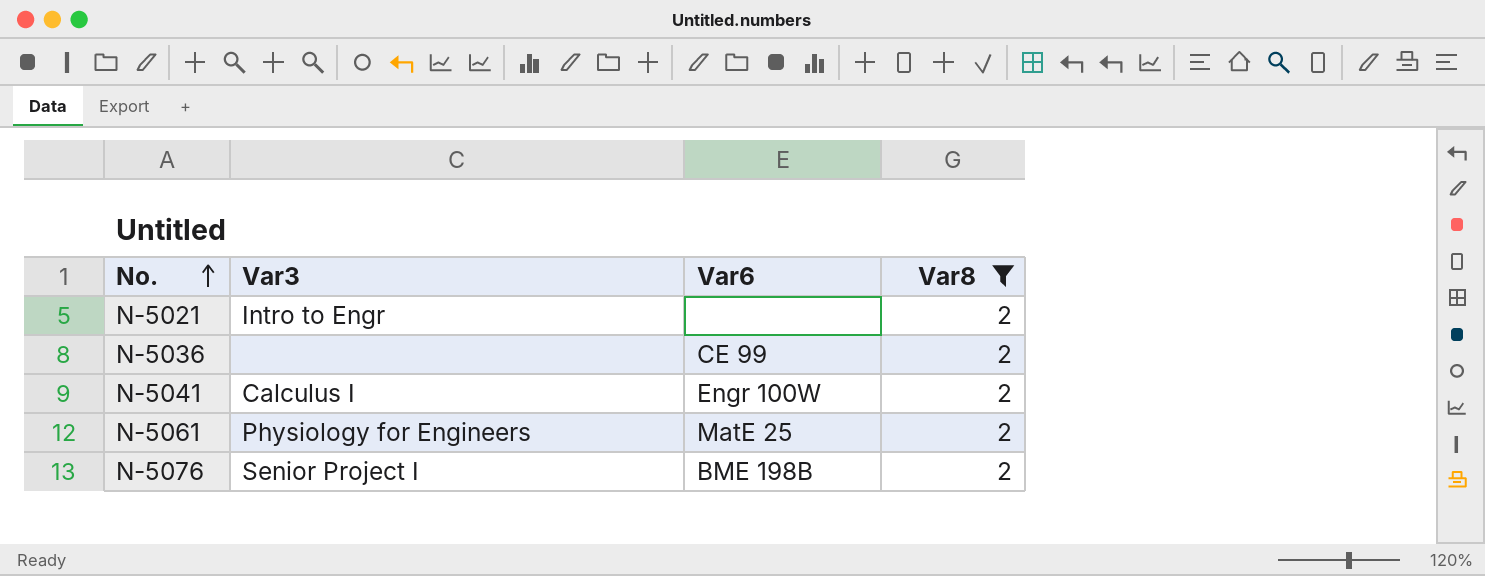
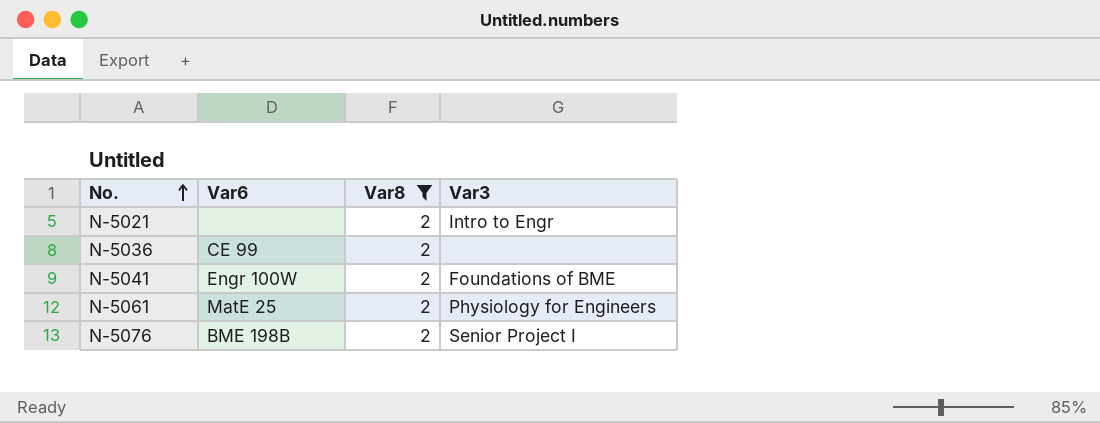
column Var3 | position: 2 -> 4
N-5041 | Var3: Calculus I -> Foundations of BME

